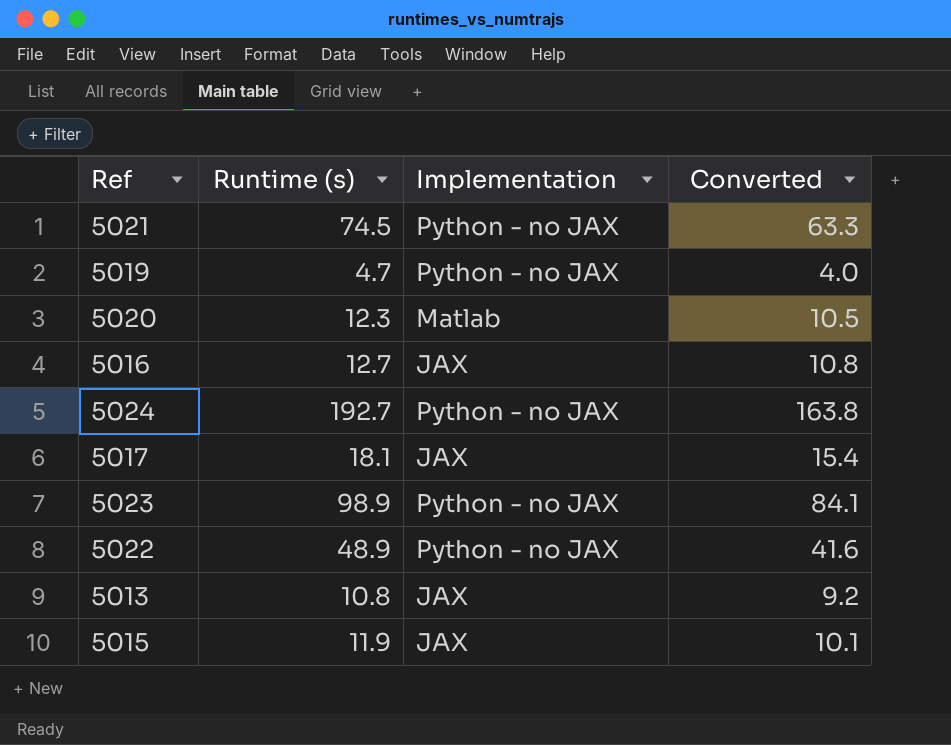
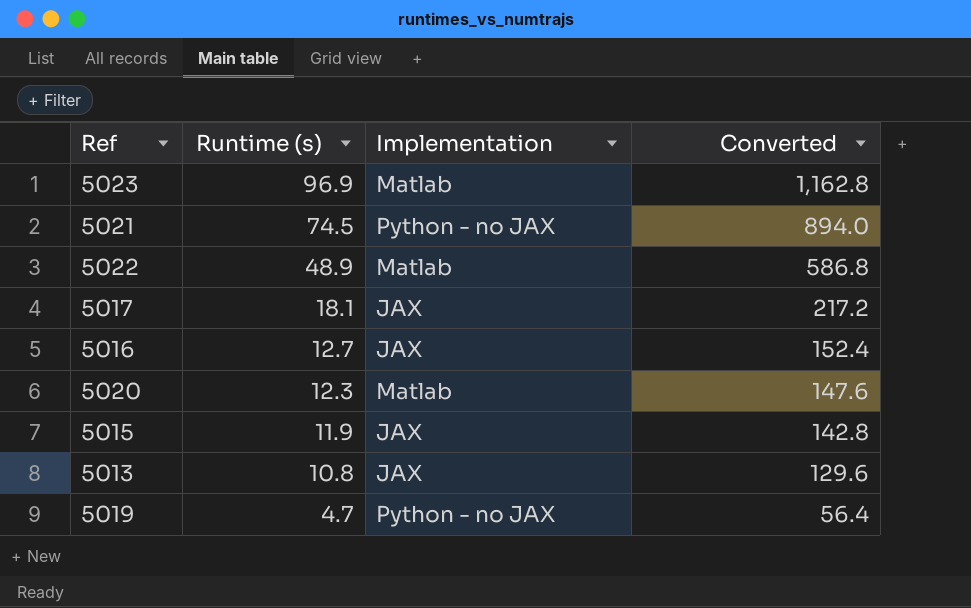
row order: none -> Runtime (s) descending
column Converted | formula: [Runtime (s)] * 0.85 -> [Runtime (s)] * 12
row 5024: 192.7 | Python - no JAX | 163.8 -> none
5023 | Runtime (s): 98.9 -> 96.9
5023 | Implementation: Python - no JAX -> Matlab
5022 | Implementation: Python - no JAX -> Matlab

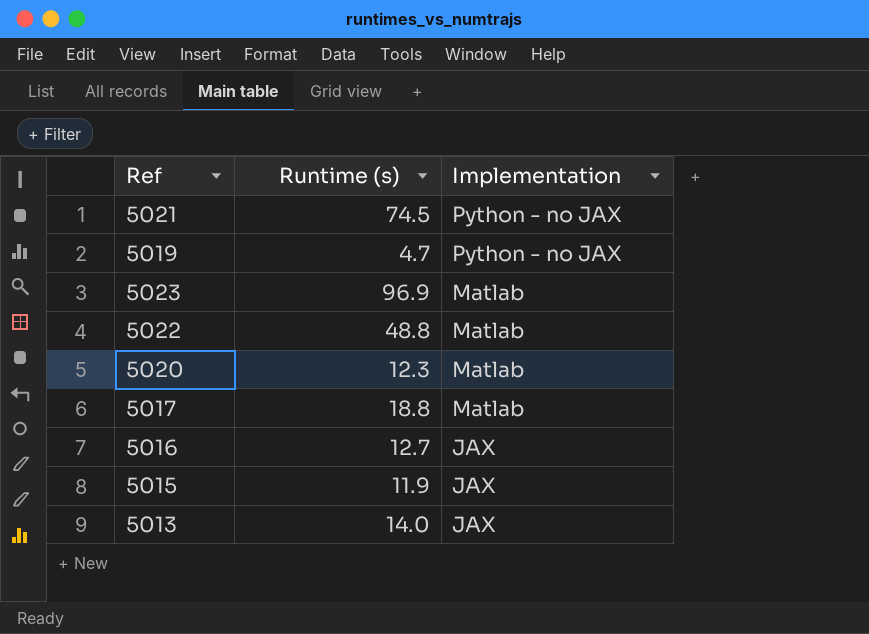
row order: Runtime (s) descending -> Implementation descending
column Converted | formula: [Runtime (s)] * 12 -> none
5022 | Runtime (s): 48.9 -> 48.8
5017 | Runtime (s): 18.1 -> 18.8
5017 | Implementation: JAX -> Matlab
5013 | Runtime (s): 10.8 -> 14.0

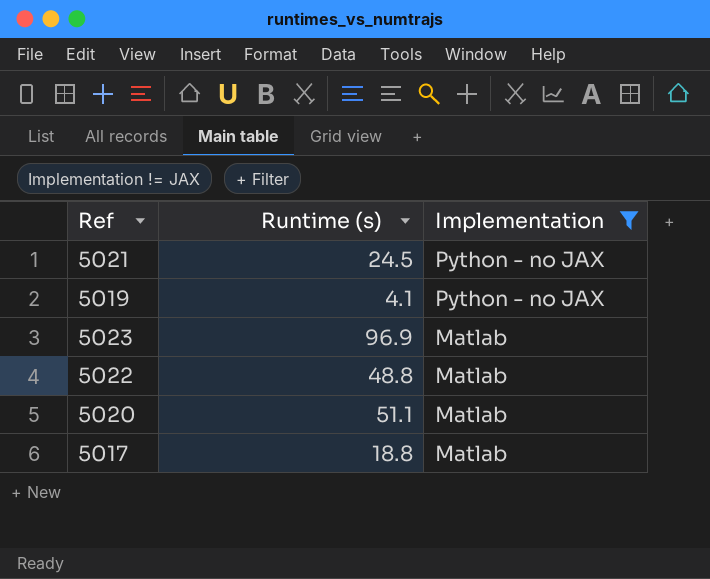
filter: none -> Implementation != JAX
5021 | Runtime (s): 74.5 -> 24.5
5019 | Runtime (s): 4.7 -> 4.1
5020 | Runtime (s): 12.3 -> 51.1

